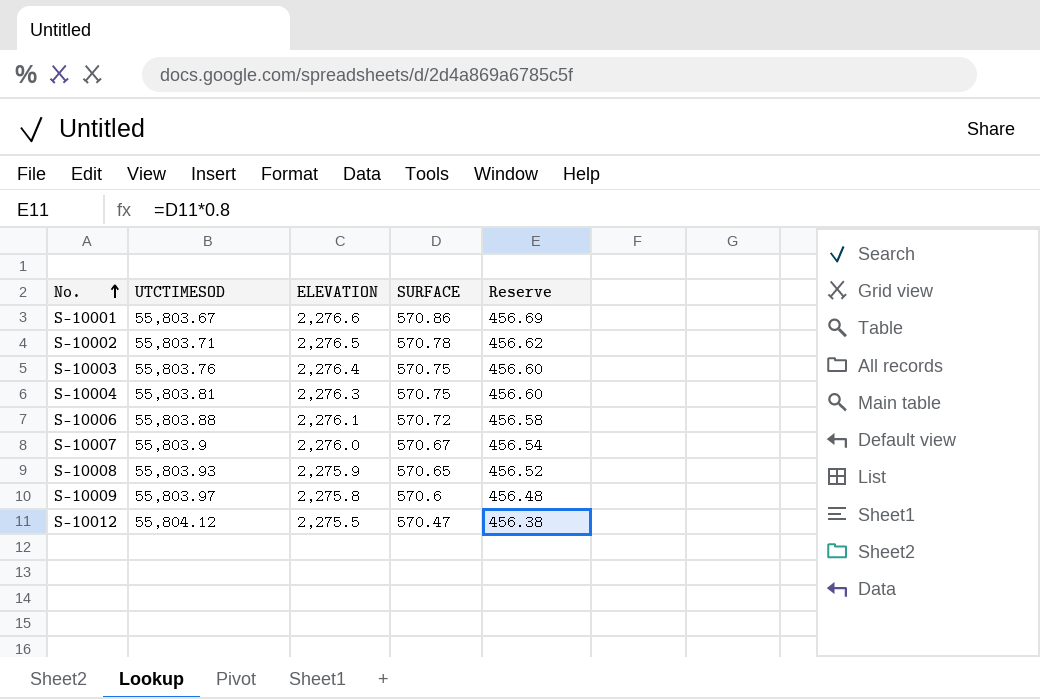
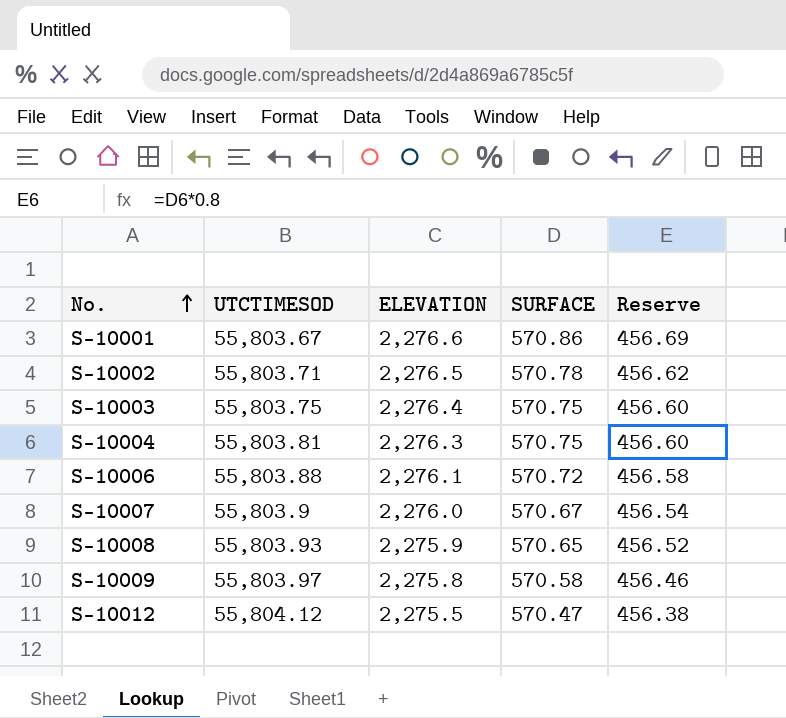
S-10003 | UTCTIMESOD: 55,803.76 -> 55,803.75
S-10009 | SURFACE: 570.6 -> 570.58
S-10009 | Reserve: 456.48 -> 456.46

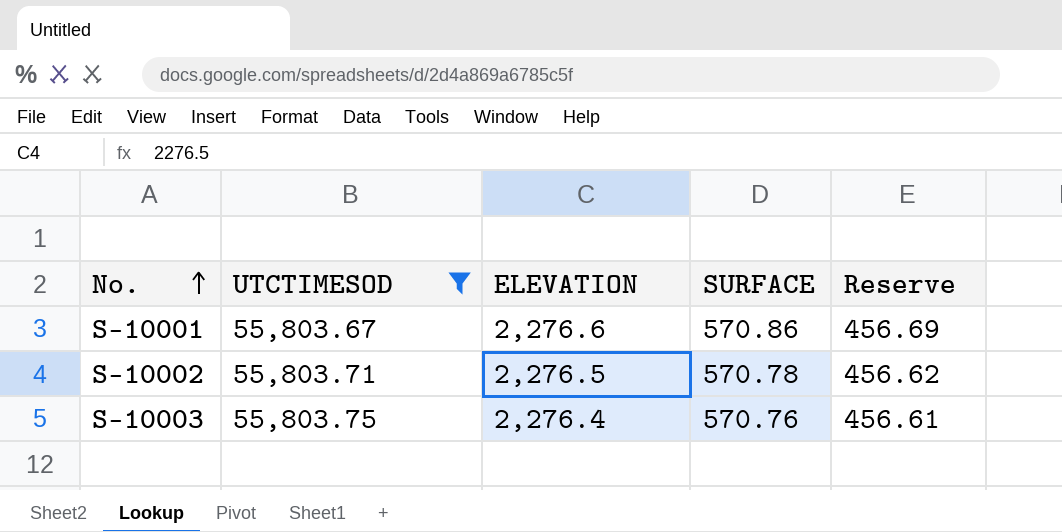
filter: none -> UTCTIMESOD <= 55,803.75
S-10003 | SURFACE: 570.75 -> 570.76
S-10003 | Reserve: 456.60 -> 456.61

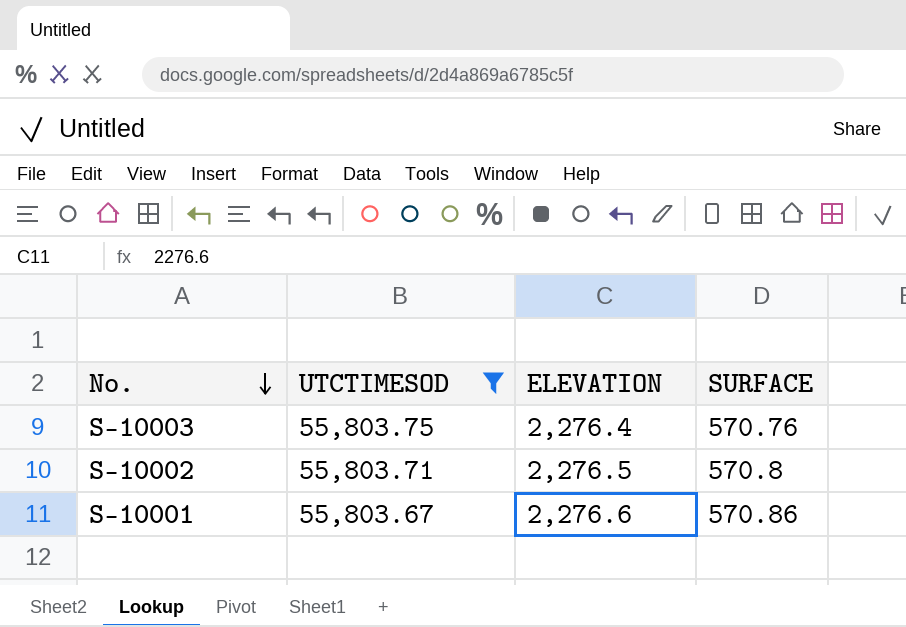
row order: No. ascending -> No. descending
column Reserve | formula: [SURFACE] * 0.8 -> none
S-10002 | SURFACE: 570.78 -> 570.8

